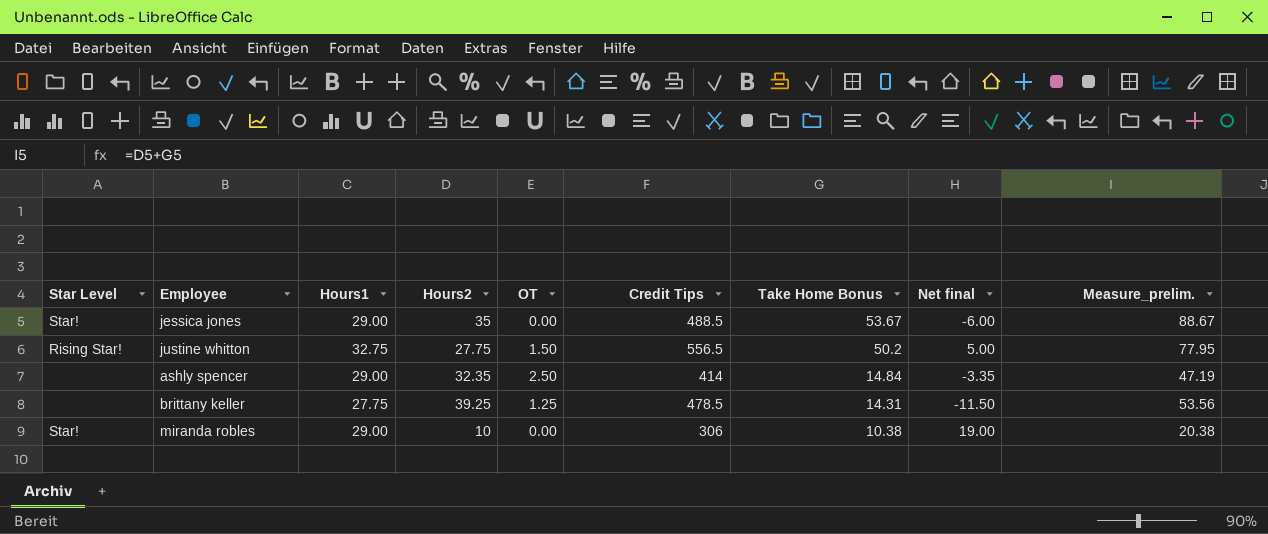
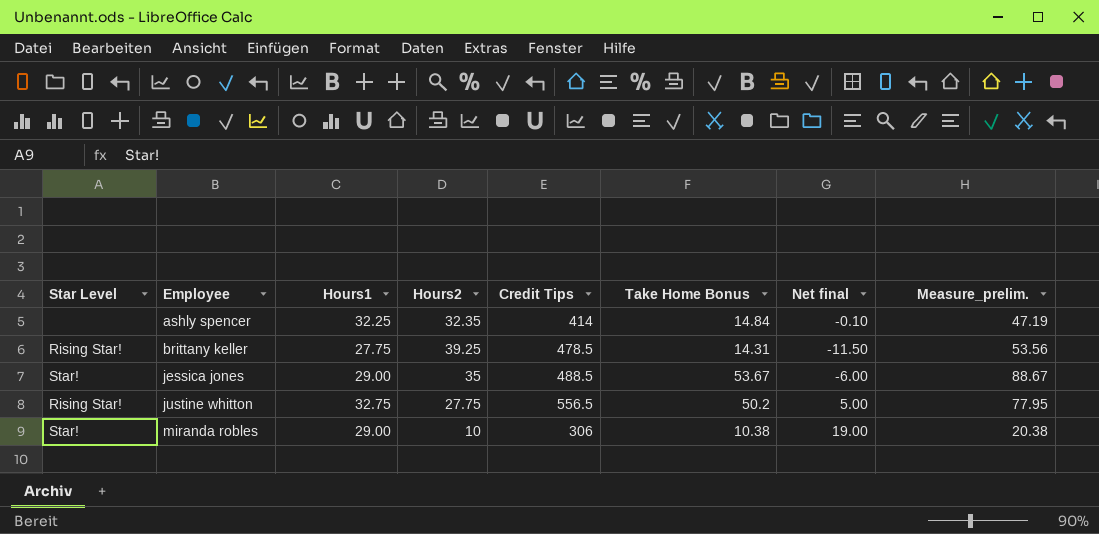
row order: Take Home Bonus descending -> Employee ascending
column OT | position: 5 -> none
ashly spencer | Hours1: 29.00 -> 32.25
ashly spencer | Net final: -3.35 -> -0.10
brittany keller | Star Level: none -> Rising Star!

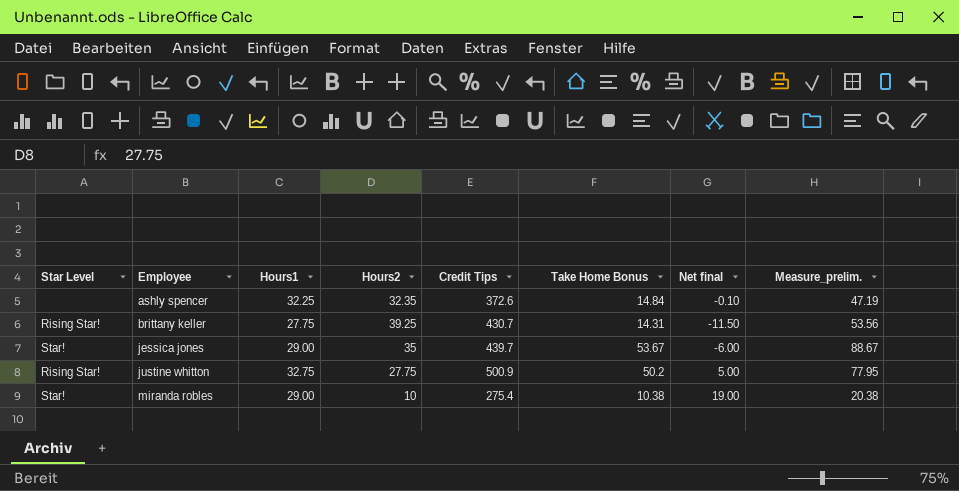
ashly spencer | Credit Tips: 414 -> 372.6
brittany keller | Credit Tips: 478.5 -> 430.7
jessica jones | Credit Tips: 488.5 -> 439.7
justine whitton | Credit Tips: 556.5 -> 500.9
miranda robles | Credit Tips: 306 -> 275.4

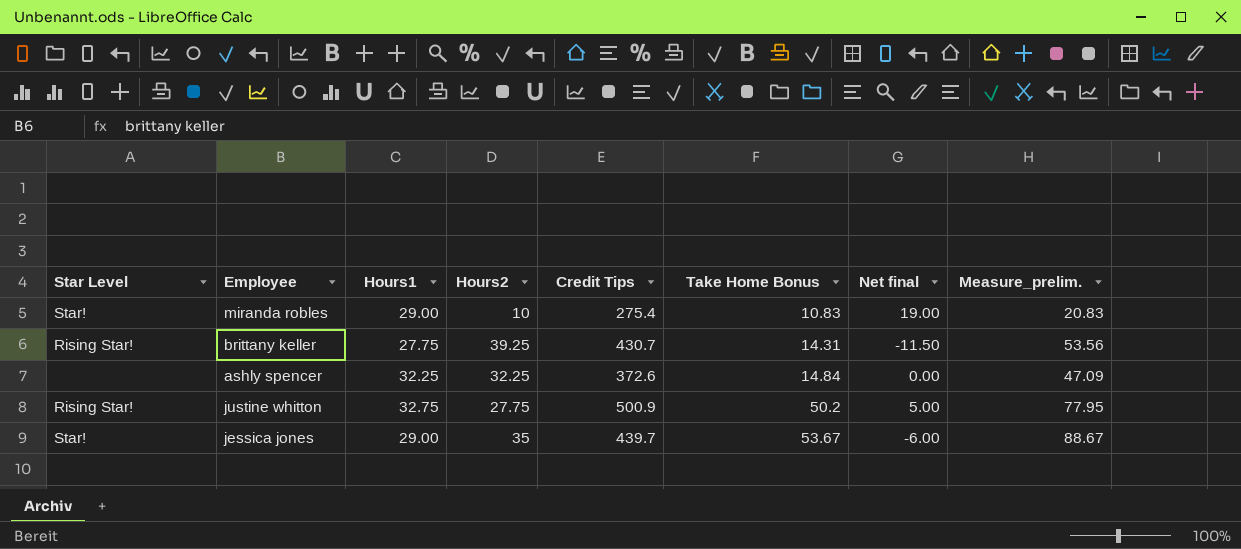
row order: Employee ascending -> Take Home Bonus ascending
miranda robles | Take Home Bonus: 10.38 -> 10.83
miranda robles | Measure_prelim.: 20.38 -> 20.83
ashly spencer | Hours2: 32.35 -> 32.25
ashly spencer | Net final: -0.10 -> 0.00
ashly spencer | Measure_prelim.: 47.19 -> 47.09

